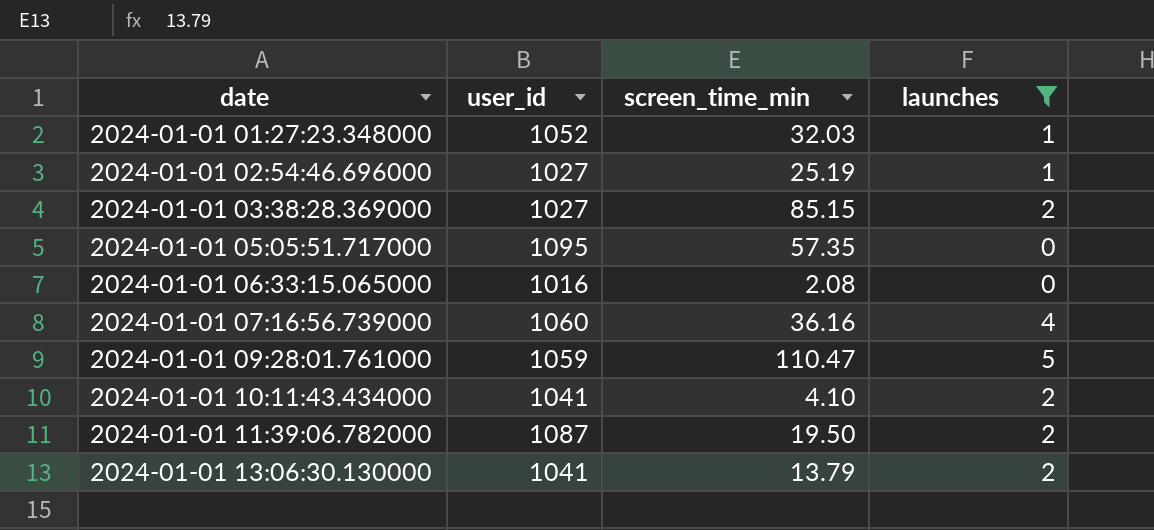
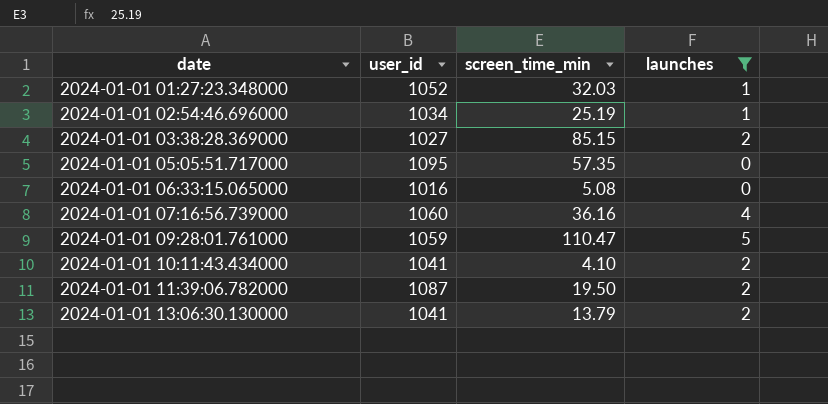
2024-01-01 02:54:46.696000 | user_id: 1027 -> 1034
2024-01-01 06:33:15.065000 | screen_time_min: 2.08 -> 5.08

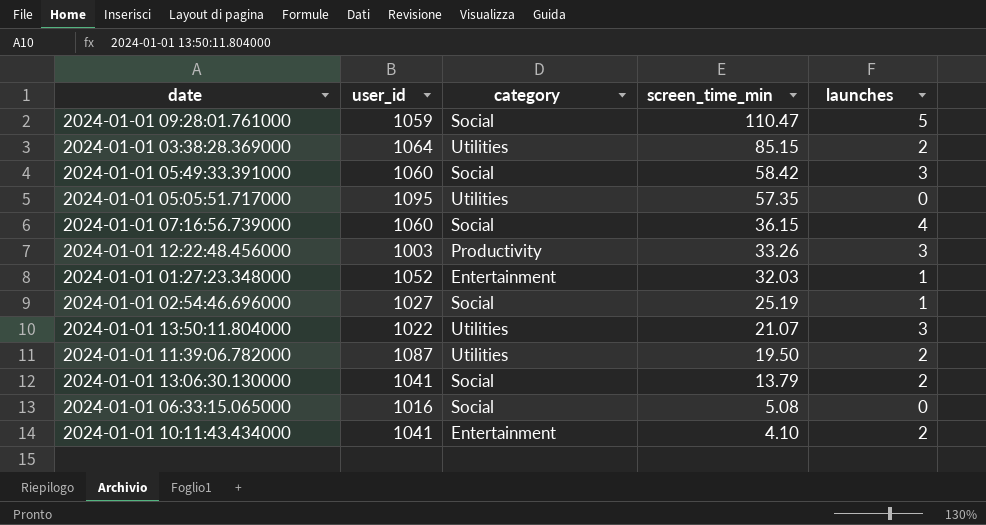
filter: launches != 3 -> none
row order: date ascending -> screen_time_min descending
column category | position: none -> 3
2024-01-01 03:38:28.369000 | user_id: 1027 -> 1064
2024-01-01 07:16:56.739000 | screen_time_min: 36.16 -> 36.15
2024-01-01 02:54:46.696000 | user_id: 1034 -> 1027

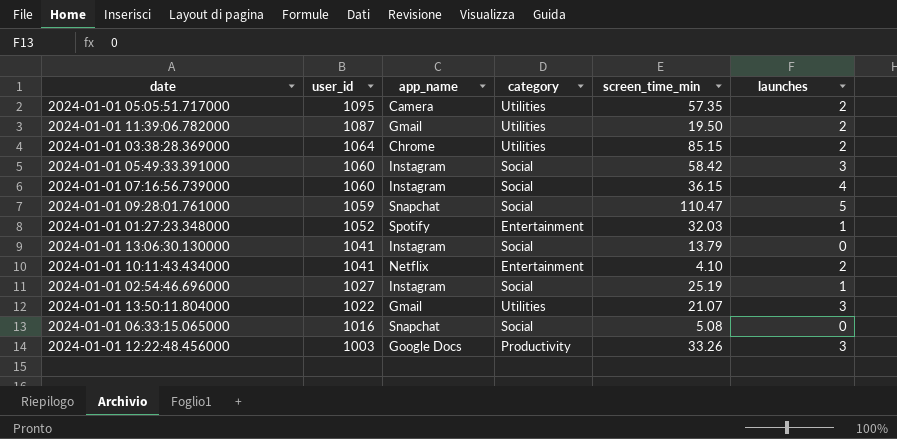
row order: screen_time_min descending -> user_id descending
column app_name | position: none -> 3
2024-01-01 05:05:51.717000 | launches: 0 -> 2
2024-01-01 13:06:30.130000 | launches: 2 -> 0

